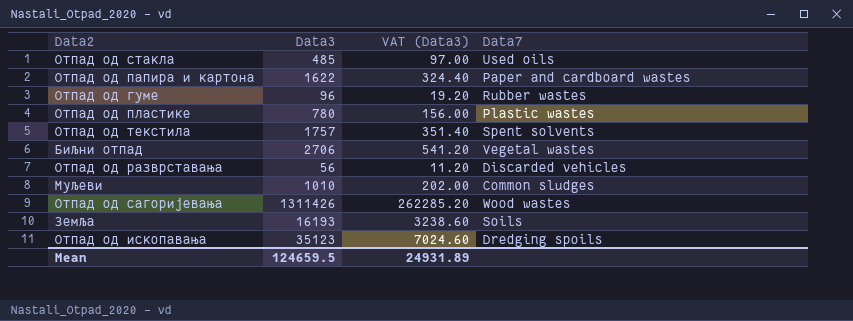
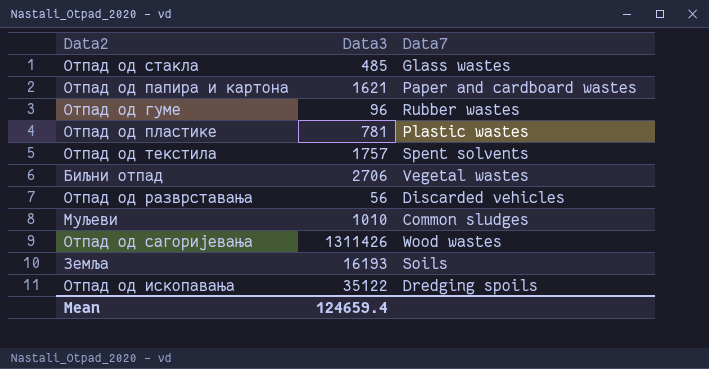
column VAT (Data3) | formula: [Data3] * 0.2 -> none
Отпад од стакла | Data7: Used oils -> Glass wastes
Отпад од папира и картона | Data3: 1622 -> 1621
Отпад од пластике | Data3: 780 -> 781
Отпад од ископавaња | Data3: 35123 -> 35122
Mean | Data3: 124659.5 -> 124659.4

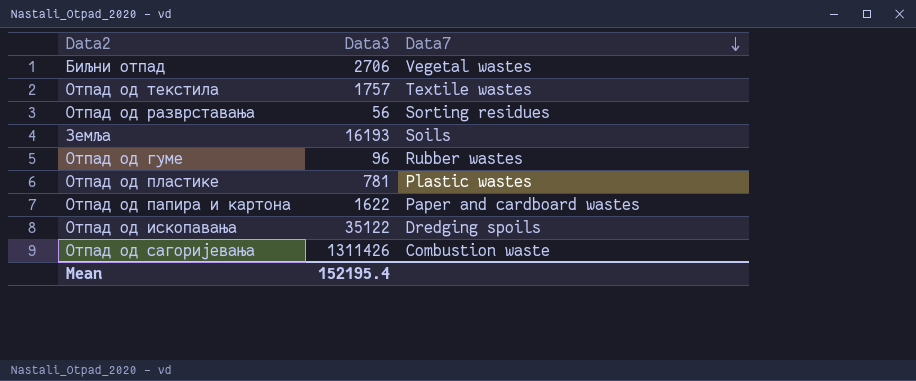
row order: none -> Data7 descending
row Отпад од стакла: 485 | Glass wastes -> none
row Муљеви: 1010 | Common sludges -> none
Отпад од текстила | Data7: Spent solvents -> Textile wastes
Отпад од разврставања | Data7: Discarded vehicles -> Sorting residues
Отпад од папира и картона | Data3: 1621 -> 1622
Отпад од сагоријевања | Data7: Wood wastes -> Combustion waste
Mean | Data3: 124659.4 -> 152195.4

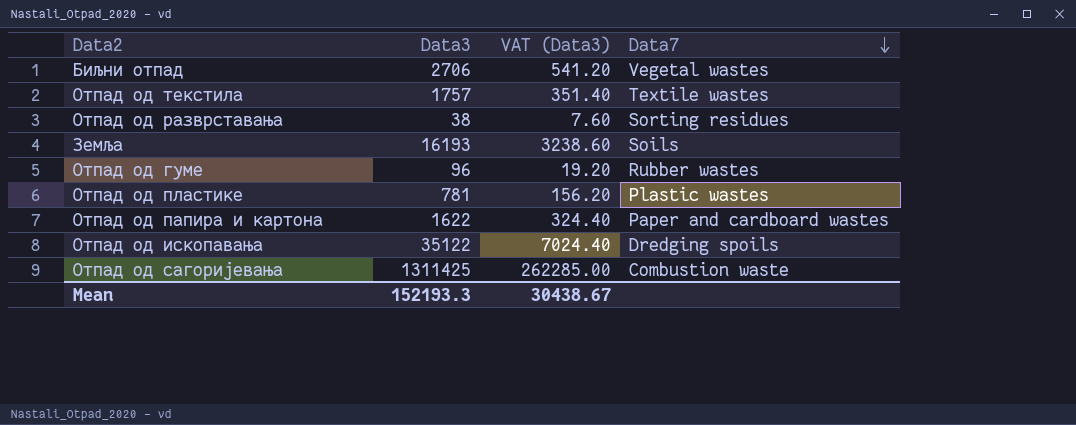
column VAT (Data3) | formula: none -> [Data3] * 0.2
Отпад од разврставања | Data3: 56 -> 38
Отпад од сагоријевања | Data3: 1311426 -> 1311425
Mean | Data3: 152195.4 -> 152193.3

